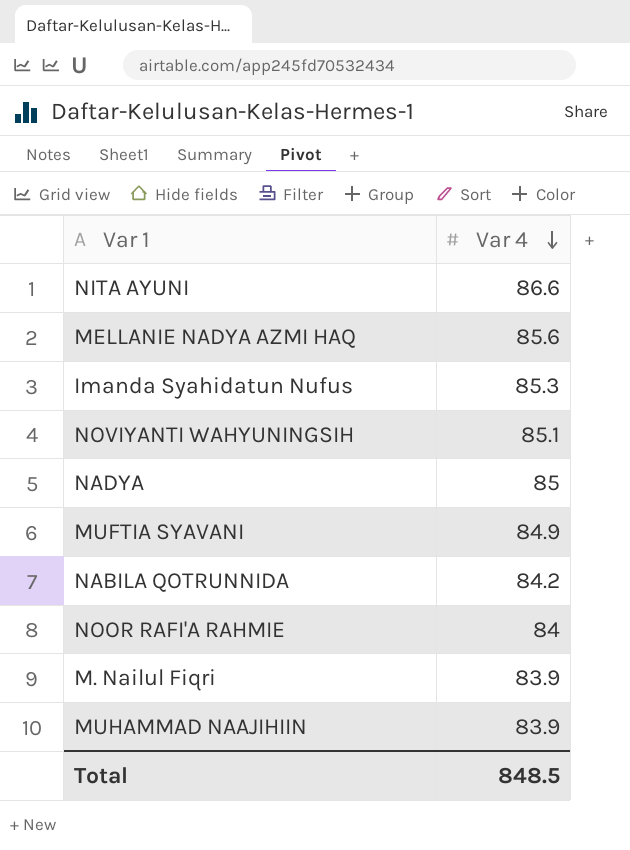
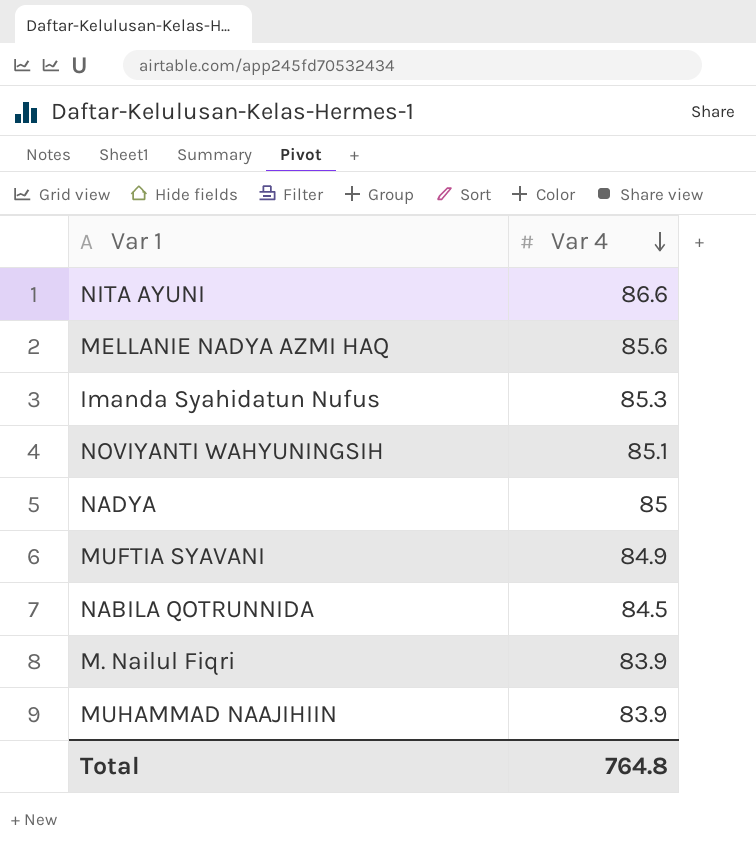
row NOOR RAFI'A RAHMIE: 84 -> none
NABILA QOTRUNNIDA | Var 4: 84.2 -> 84.5
Total | Var 4: 848.5 -> 764.8

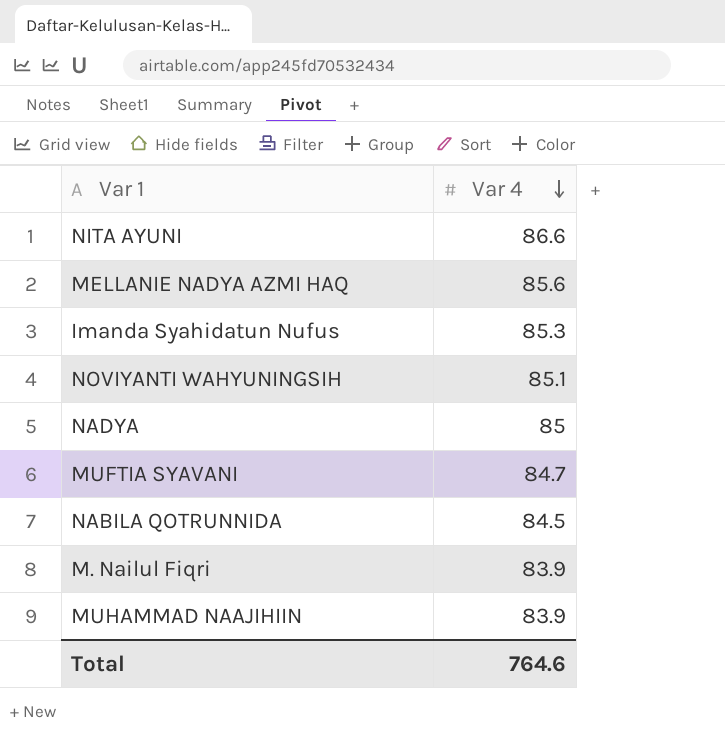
MUFTIA SYAVANI | Var 4: 84.9 -> 84.7
Total | Var 4: 764.8 -> 764.6

